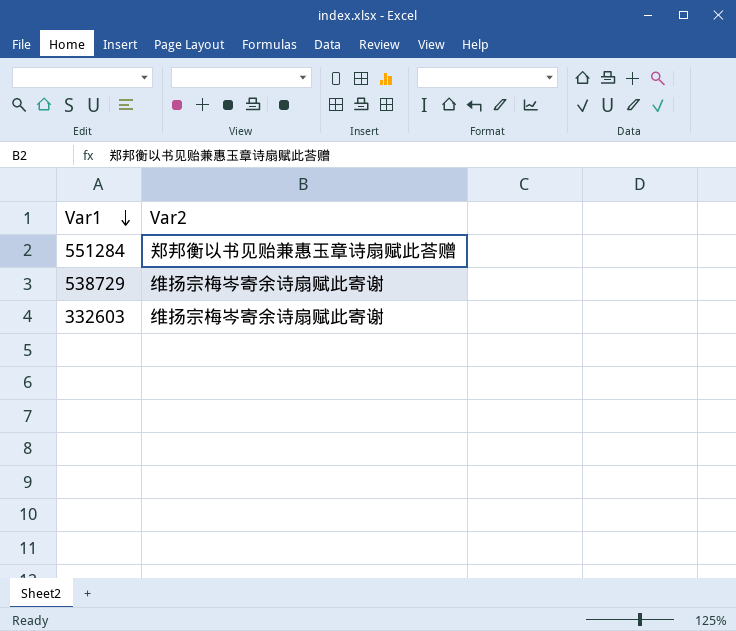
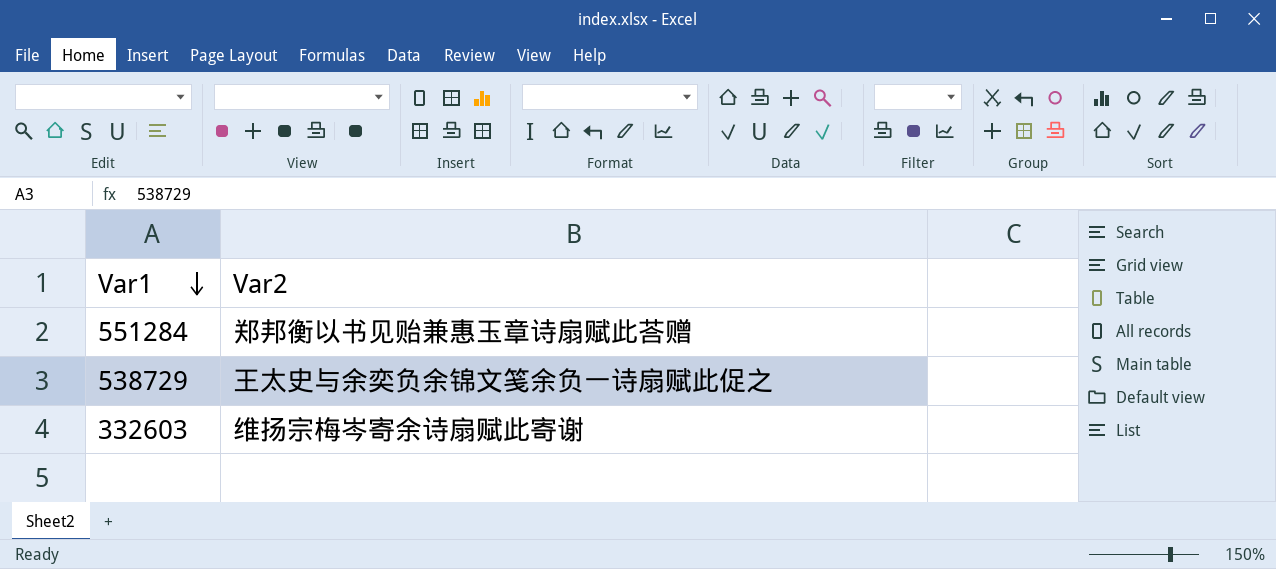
538729 | Var2: 维扬宗梅岑寄余诗扇赋此寄谢 -> 王太史与余奕负余锦文笺余负一诗扇赋此促之

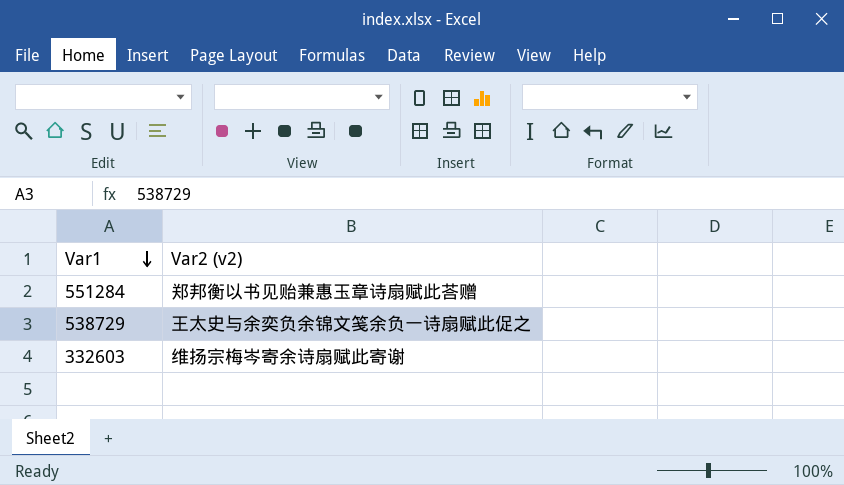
column name: Var2 -> Var2 (v2)

